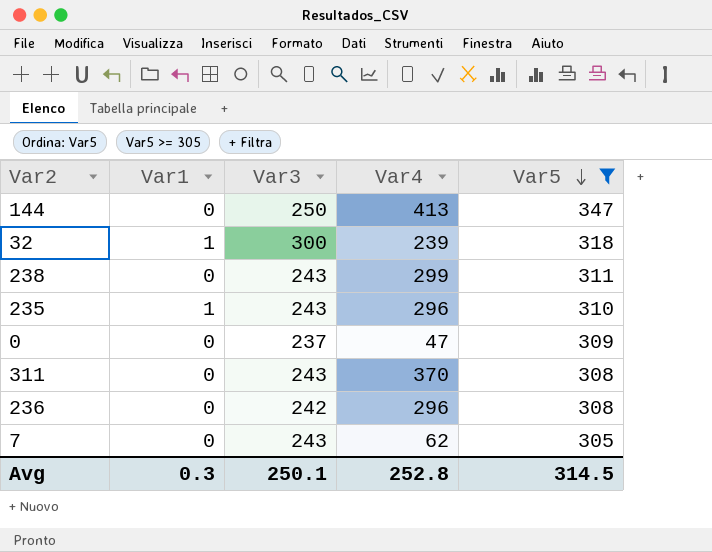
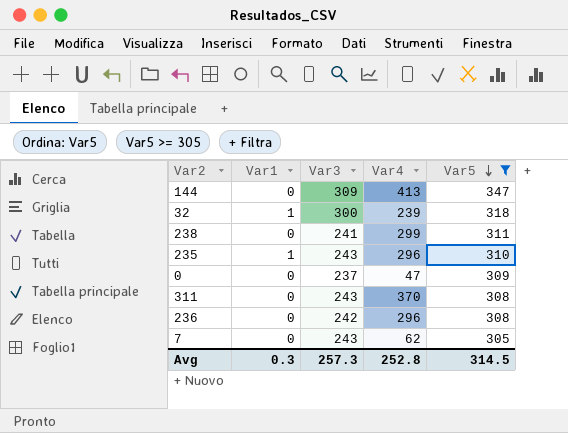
144 | Var3: 250 -> 309
238 | Var3: 243 -> 241
Avg | Var3: 250.1 -> 257.3

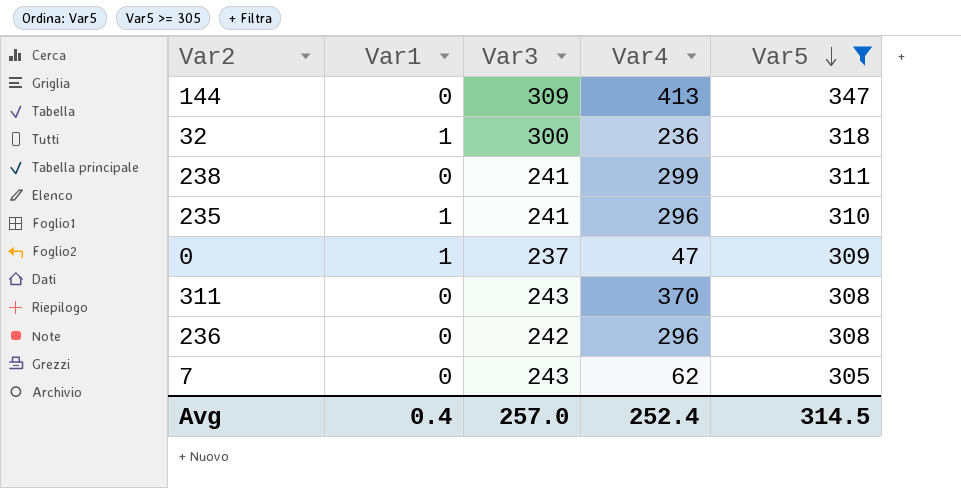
32 | Var4: 239 -> 236
235 | Var3: 243 -> 241
0 | Var1: 0 -> 1
Avg | Var1: 0.3 -> 0.4
Avg | Var3: 257.3 -> 257.0
Avg | Var4: 252.8 -> 252.4

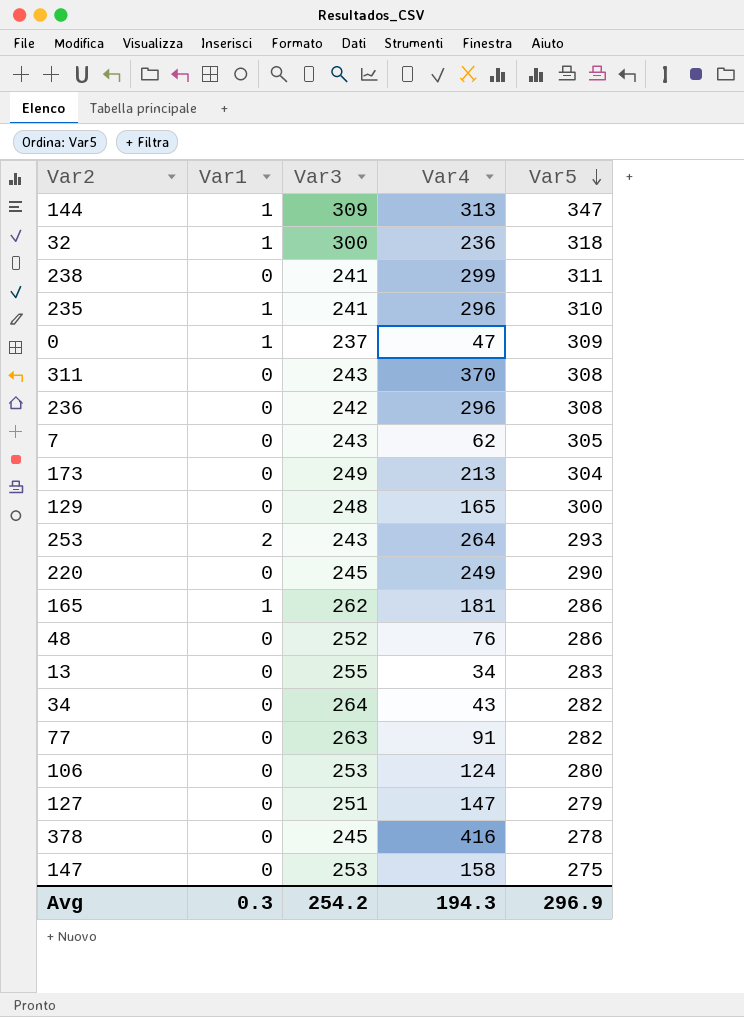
filter: Var5 >= 305 -> none
144 | Var1: 0 -> 1
144 | Var4: 413 -> 313
Avg | Var1: 0.4 -> 0.3
Avg | Var3: 257.0 -> 254.2
Avg | Var4: 252.4 -> 194.3
Avg | Var5: 314.5 -> 296.9

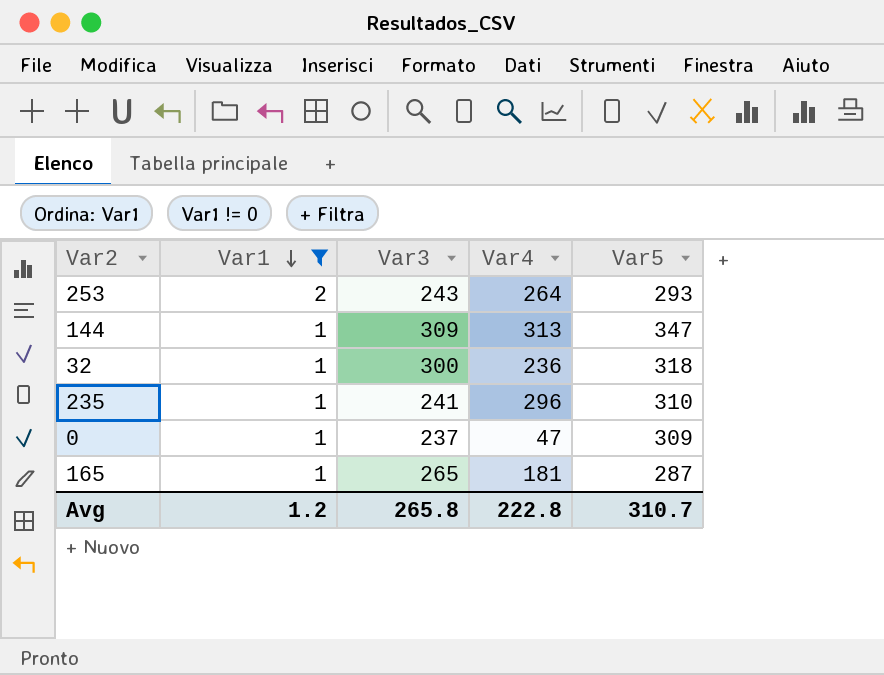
filter: none -> Var1 != 0
row order: Var5 descending -> Var1 descending
165 | Var3: 262 -> 265
165 | Var5: 286 -> 287
Avg | Var1: 0.3 -> 1.2
Avg | Var3: 254.2 -> 265.8
Avg | Var4: 194.3 -> 222.8
Avg | Var5: 296.9 -> 310.7

